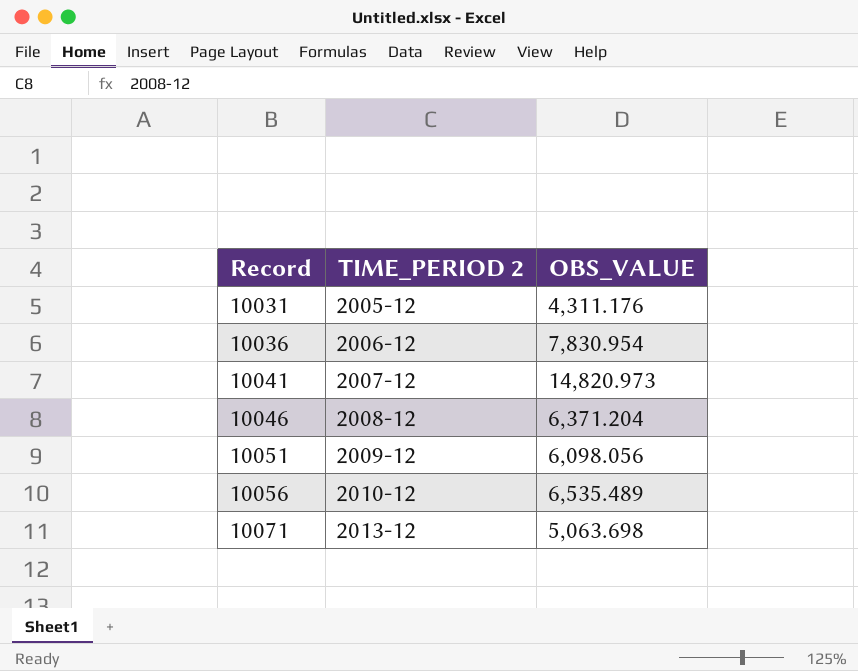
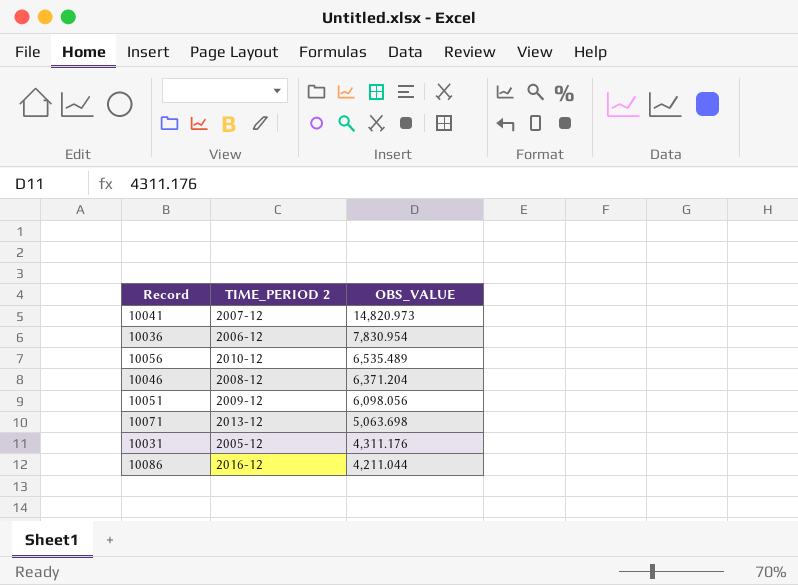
row order: Record ascending -> OBS_VALUE descending
row 10086: none -> 2016-12 | 4,211.044

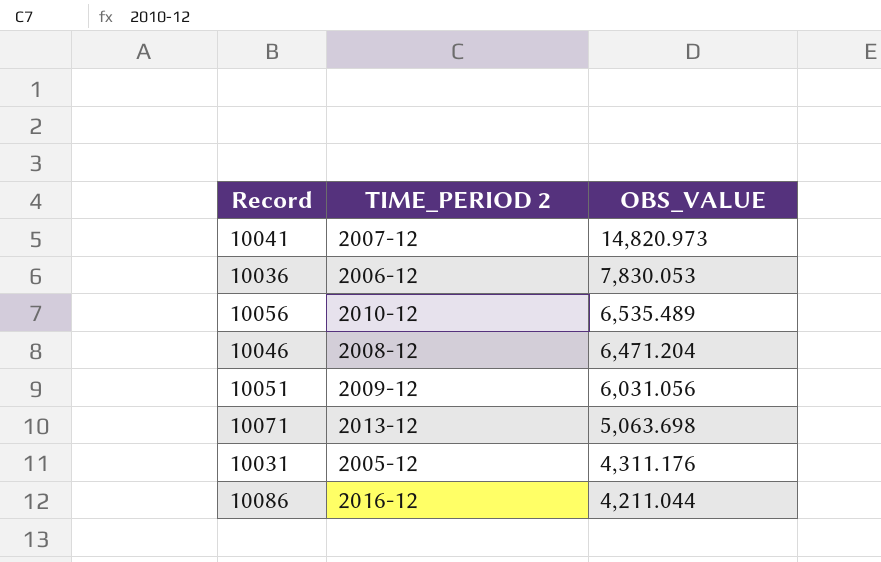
10036 | OBS_VALUE: 7,830.954 -> 7,830.053
10046 | OBS_VALUE: 6,371.204 -> 6,471.204
10051 | OBS_VALUE: 6,098.056 -> 6,031.056

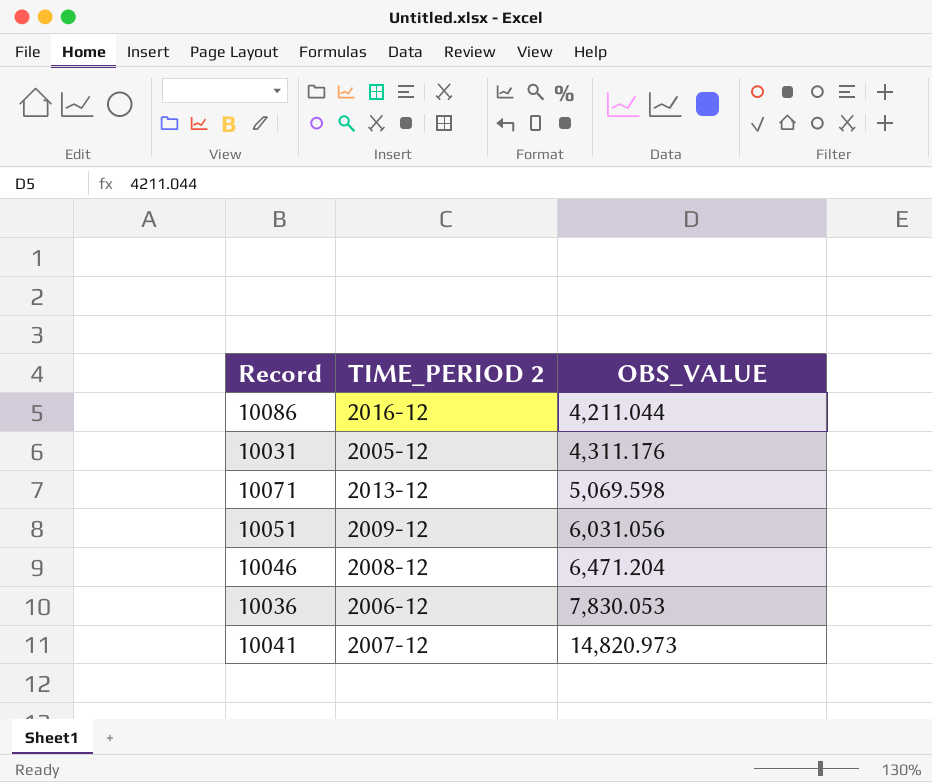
row order: OBS_VALUE descending -> OBS_VALUE ascending
row 10056: 2010-12 | 6,535.489 -> none
10071 | OBS_VALUE: 5,063.698 -> 5,069.598

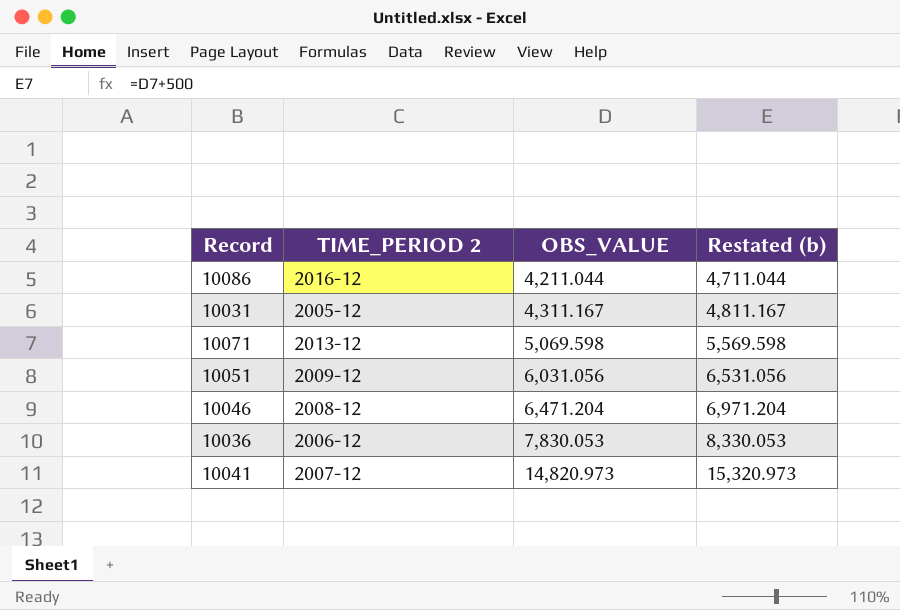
column Restated (b) | formula: none -> [OBS_VALUE] + 500
10031 | OBS_VALUE: 4,311.176 -> 4,311.167

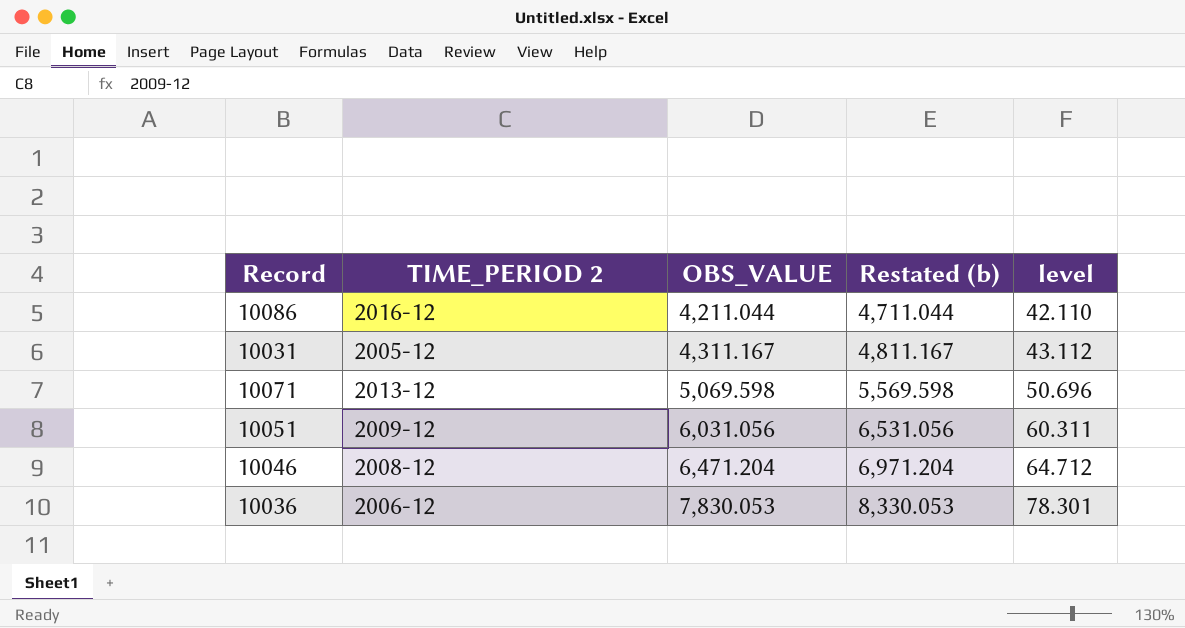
column level | formula: none -> [OBS_VALUE] * 0.01
row 10041: 2007-12 | 14,820.973 | 15,320.973 -> none

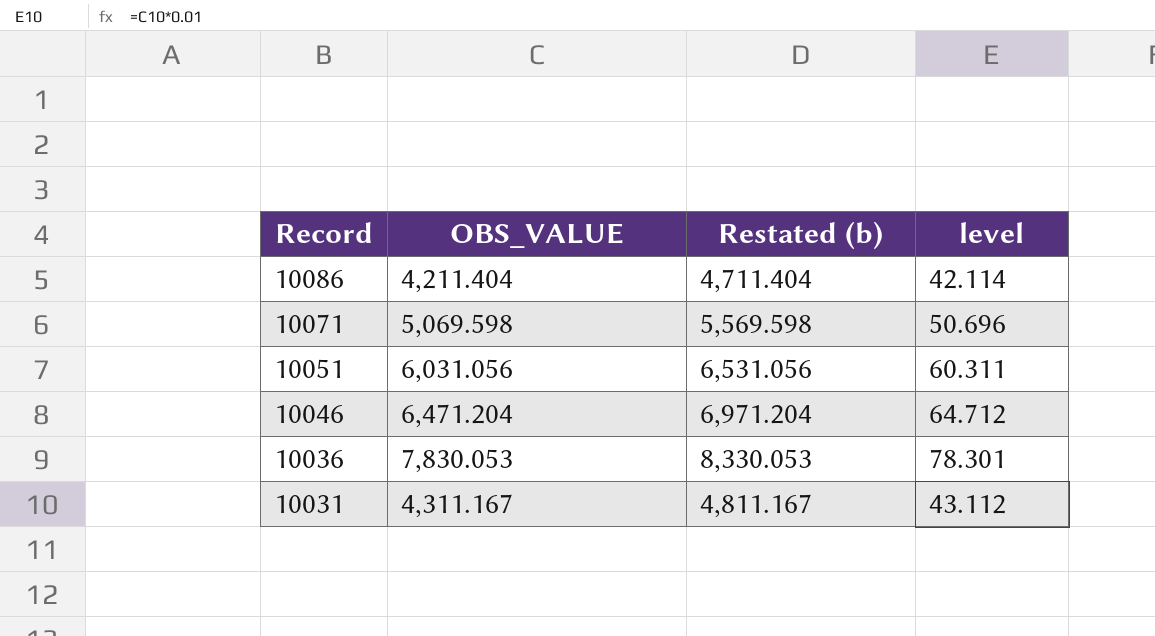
row order: OBS_VALUE ascending -> Record descending
column TIME_PERIOD 2 | position: 2 -> none
10086 | OBS_VALUE: 4,211.044 -> 4,211.404
10086 | Restated (b): 4,711.044 -> 4,711.404
10086 | level: 42.110 -> 42.114

